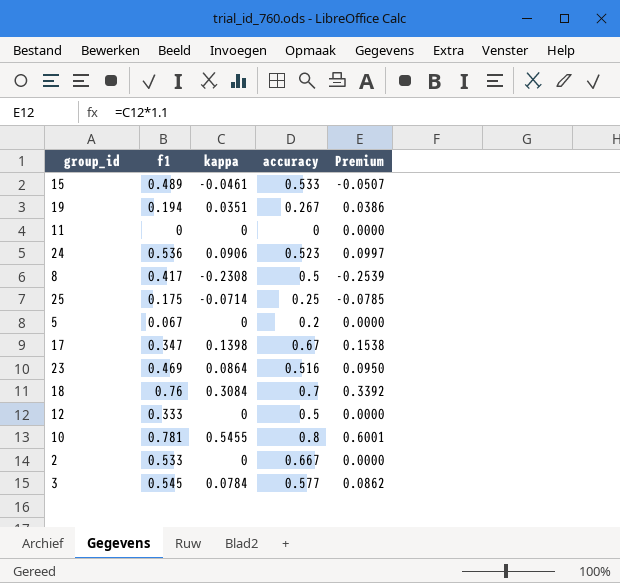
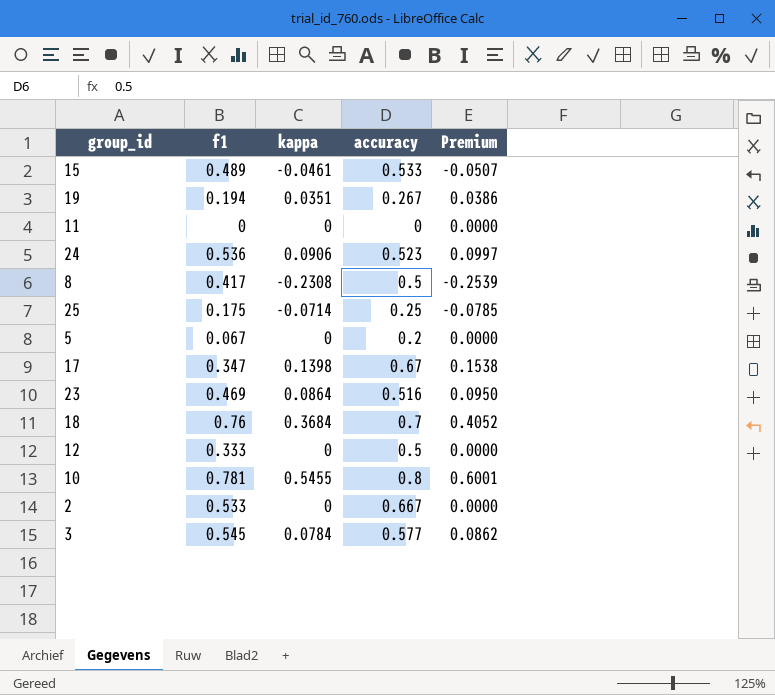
18 | kappa: 0.3084 -> 0.3684
18 | Premium: 0.3392 -> 0.4052

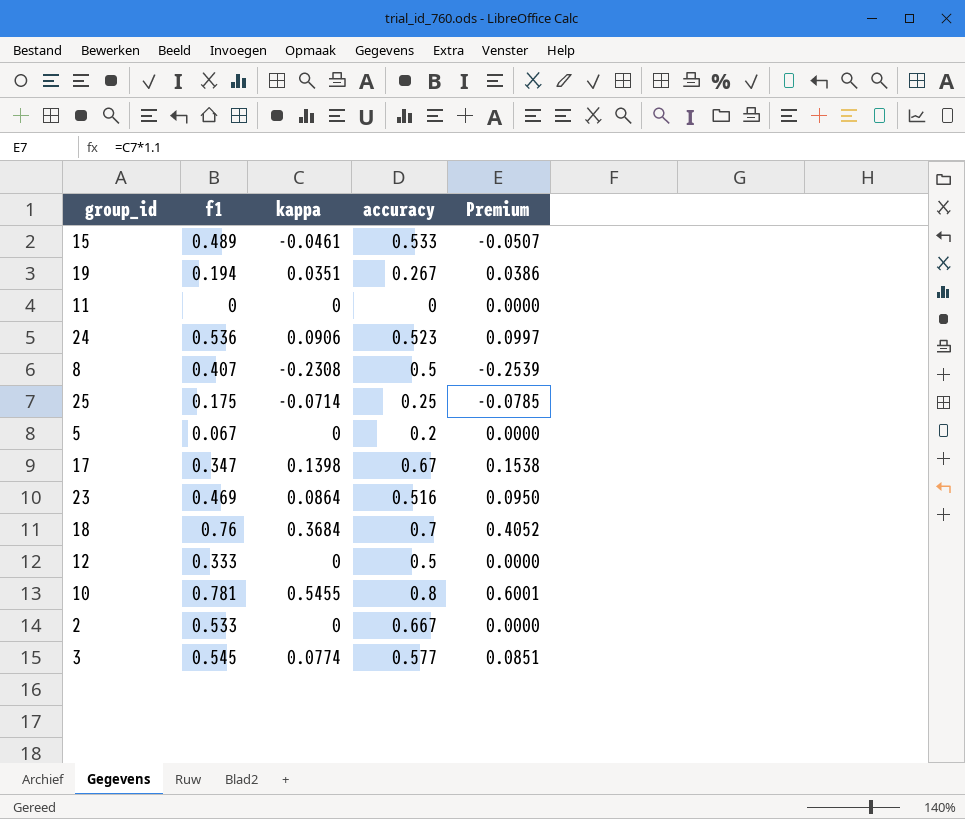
8 | f1: 0.417 -> 0.407
3 | kappa: 0.0784 -> 0.0774
3 | Premium: 0.0862 -> 0.0851

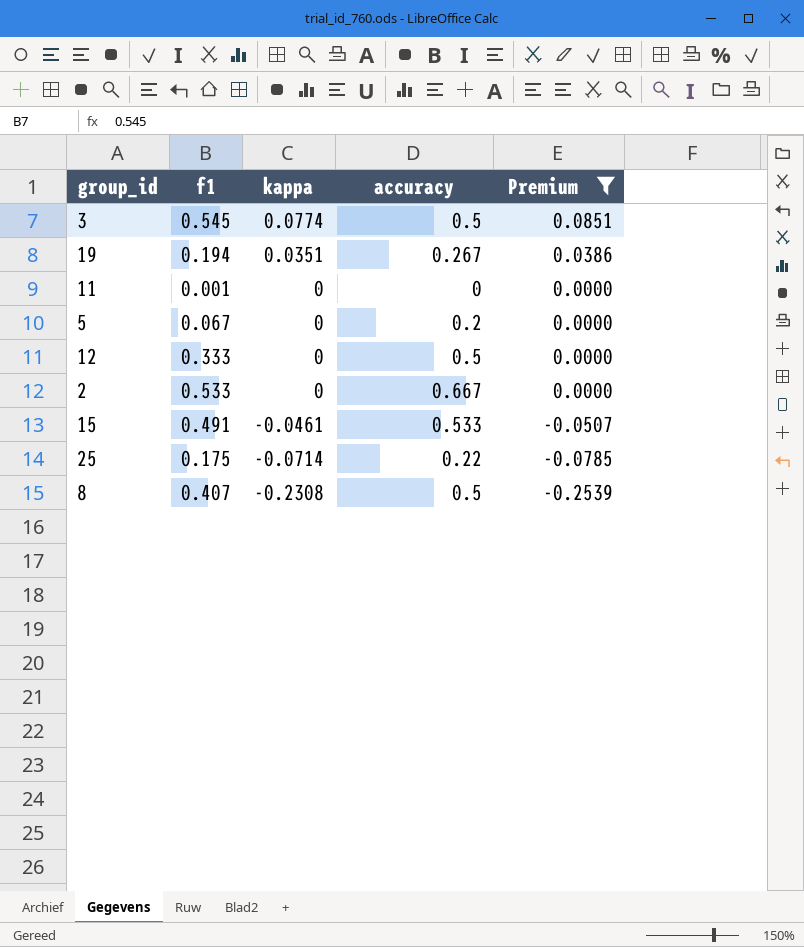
filter: none -> Premium <= 0.0851
row order: none -> kappa descending
3 | accuracy: 0.577 -> 0.5
11 | f1: 0 -> 0.001
15 | f1: 0.489 -> 0.491
25 | accuracy: 0.25 -> 0.22

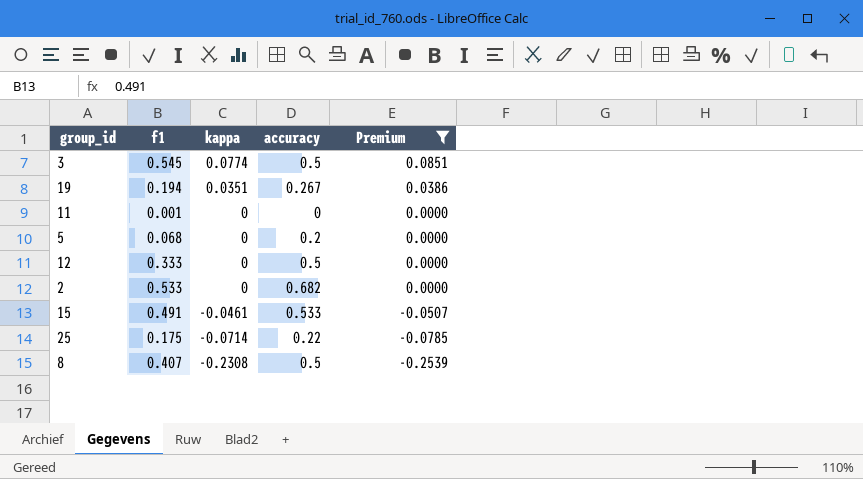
5 | f1: 0.067 -> 0.068
2 | accuracy: 0.667 -> 0.682

